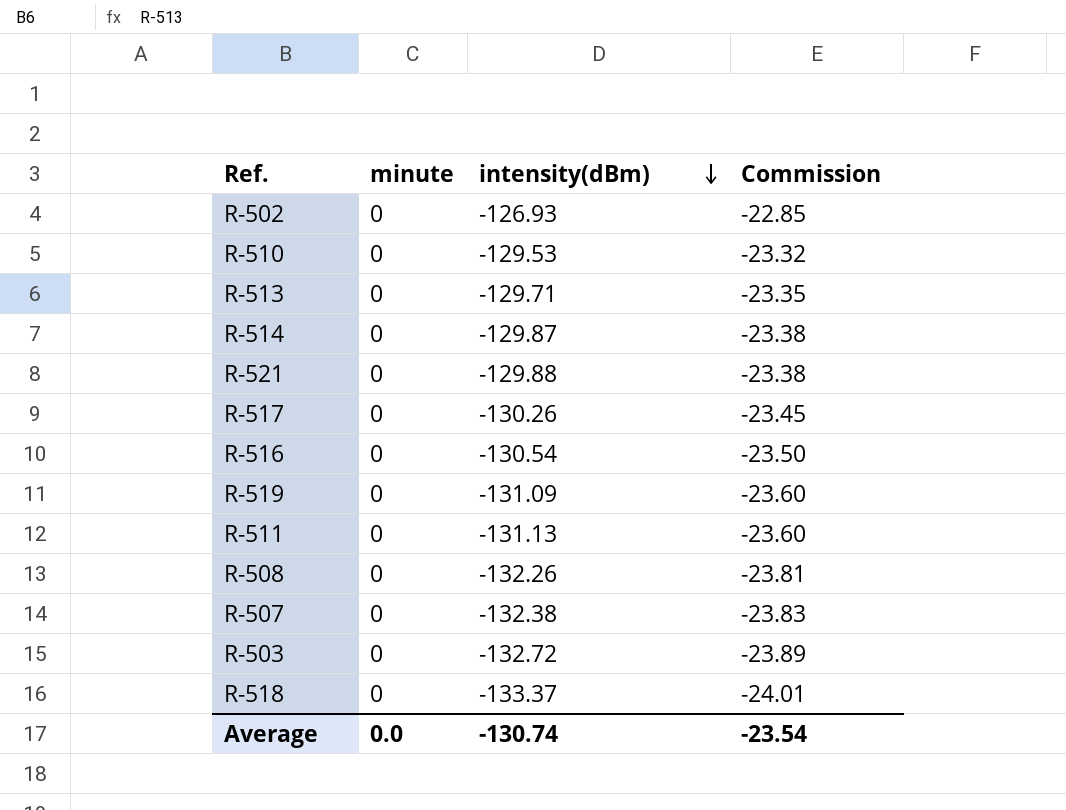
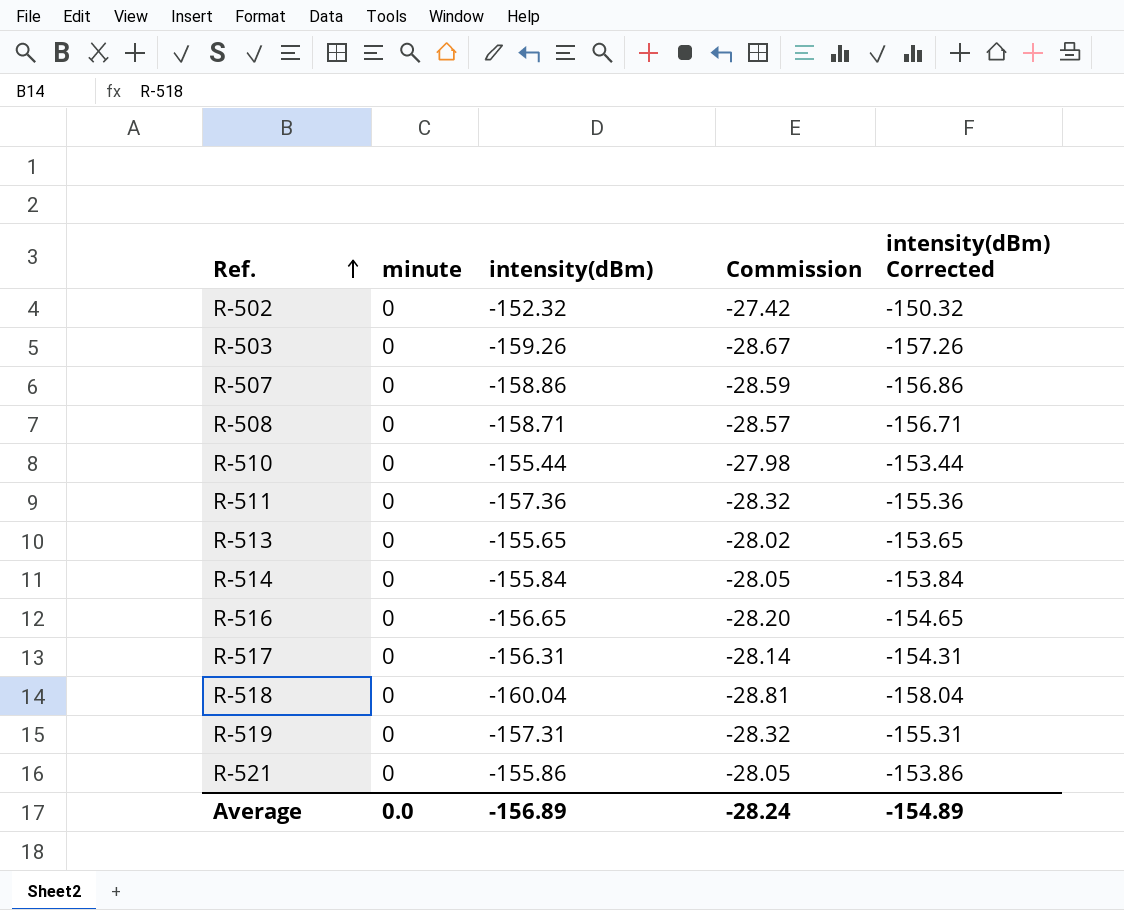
row order: intensity(dBm) descending -> Ref. ascending
column intensity(dBm) Corrected | formula: none -> [intensity(dBm)] + 2
R-502 | intensity(dBm): -126.93 -> -152.32
R-502 | Commission: -22.85 -> -27.42
R-503 | intensity(dBm): -132.72 -> -159.26
R-503 | Commission: -23.89 -> -28.67
R-507 | intensity(dBm): -132.38 -> -158.86
R-507 | Commission: -23.83 -> -28.59
R-508 | intensity(dBm): -132.26 -> -158.71
R-508 | Commission: -23.81 -> -28.57
R-510 | intensity(dBm): -129.53 -> -155.44
R-510 | Commission: -23.32 -> -27.98
R-511 | intensity(dBm): -131.13 -> -157.36
R-511 | Commission: -23.60 -> -28.32
R-513 | intensity(dBm): -129.71 -> -155.65
R-513 | Commission: -23.35 -> -28.02
R-514 | intensity(dBm): -129.87 -> -155.84
R-514 | Commission: -23.38 -> -28.05
R-516 | intensity(dBm): -130.54 -> -156.65
R-516 | Commission: -23.50 -> -28.20
R-517 | intensity(dBm): -130.26 -> -156.31
R-517 | Commission: -23.45 -> -28.14
R-518 | intensity(dBm): -133.37 -> -160.04
R-518 | Commission: -24.01 -> -28.81
R-519 | intensity(dBm): -131.09 -> -157.31
R-519 | Commission: -23.60 -> -28.32
R-521 | intensity(dBm): -129.88 -> -155.86
R-521 | Commission: -23.38 -> -28.05
Average | intensity(dBm): -130.74 -> -156.89
Average | Commission: -23.54 -> -28.24

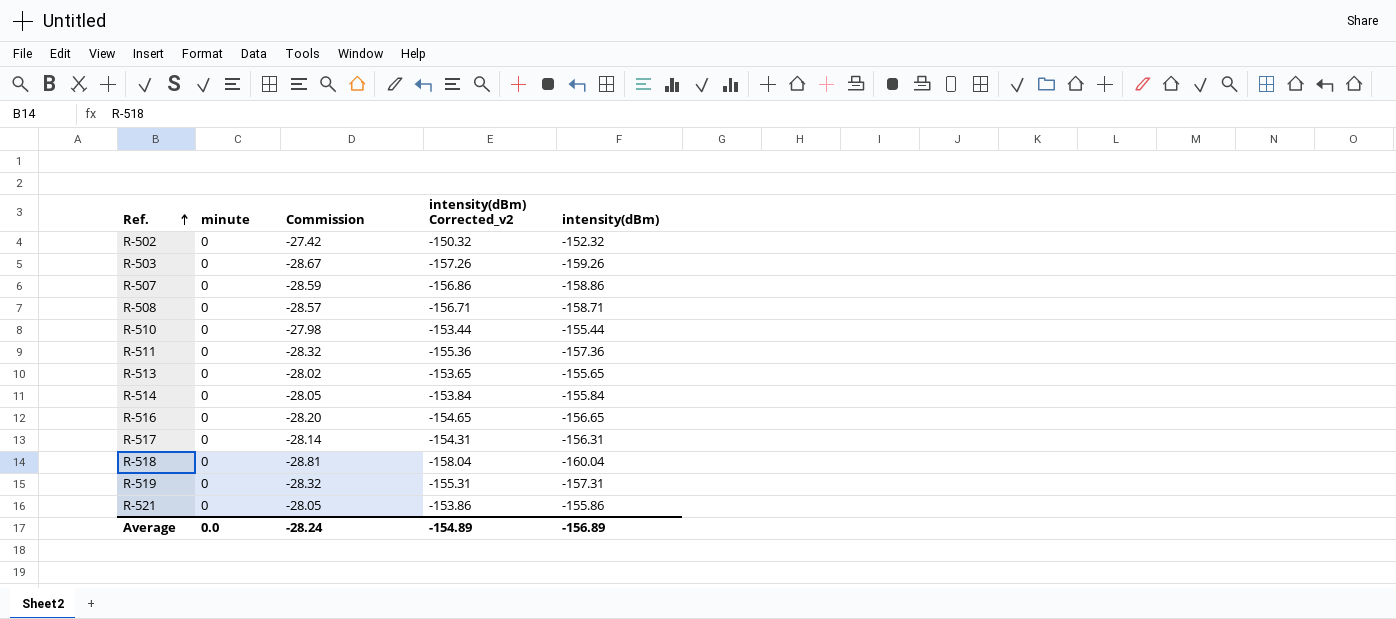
column name: intensity(dBm) Corrected -> intensity(dBm) Corrected_v2
column intensity(dBm) | position: 3 -> 5

